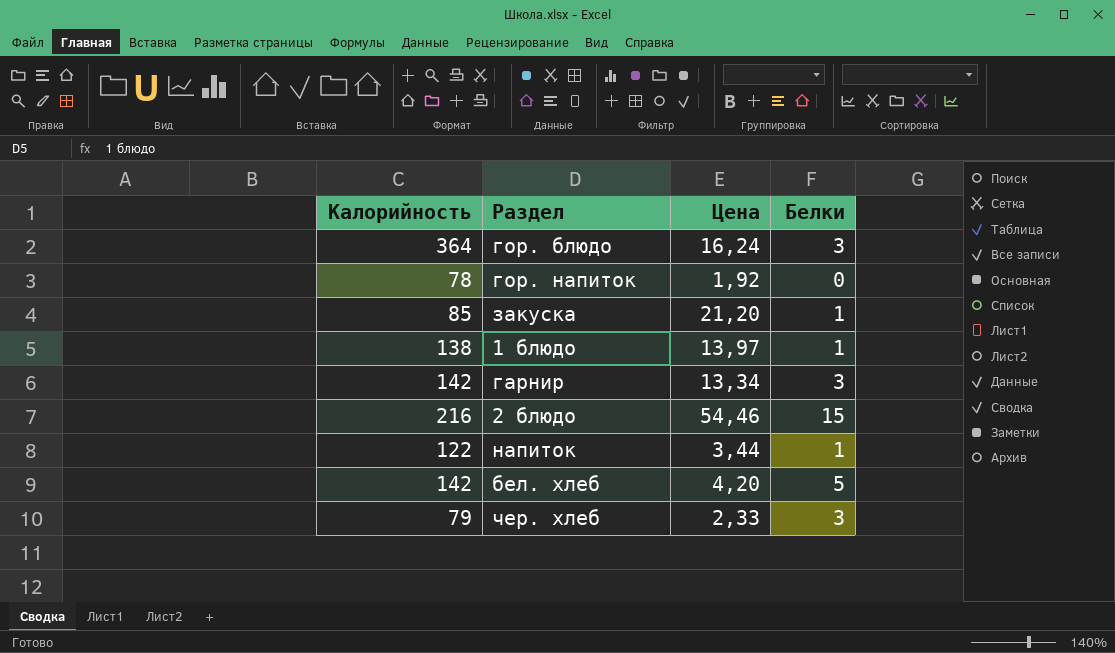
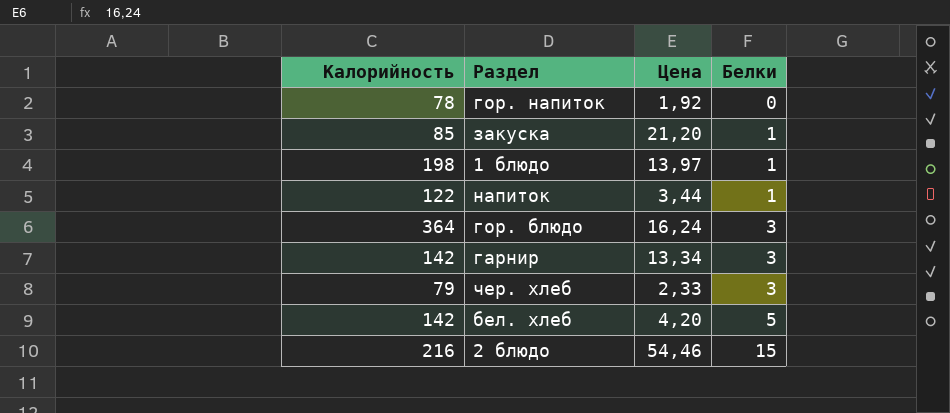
row order: none -> Белки ascending
1 блюдо | Калорийность: 138 -> 198

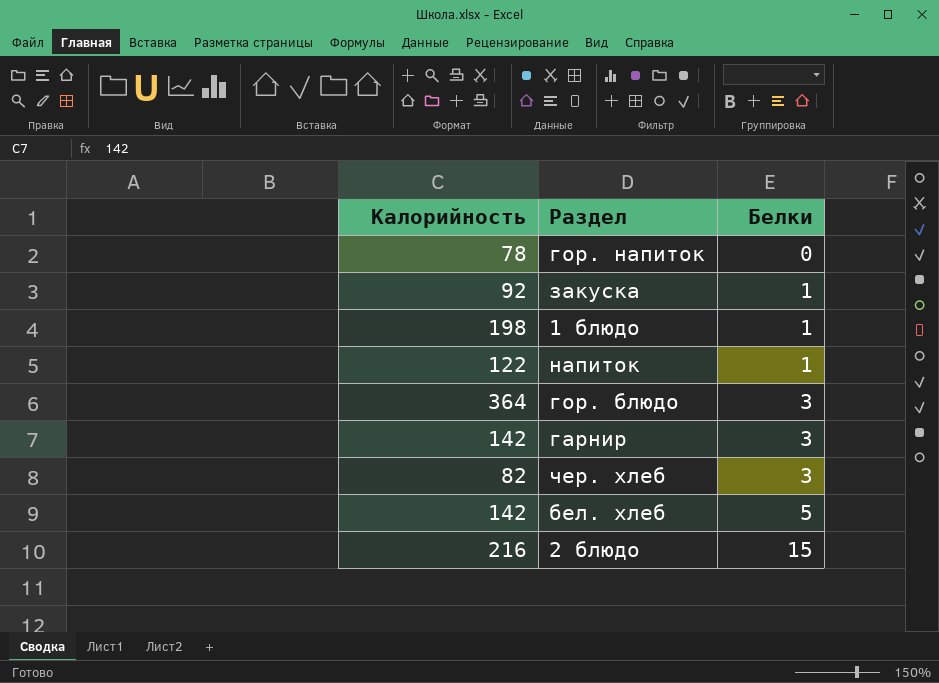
column Цена | position: 3 -> none
закуска | Калорийность: 85 -> 92
чер. хлеб | Калорийность: 79 -> 82

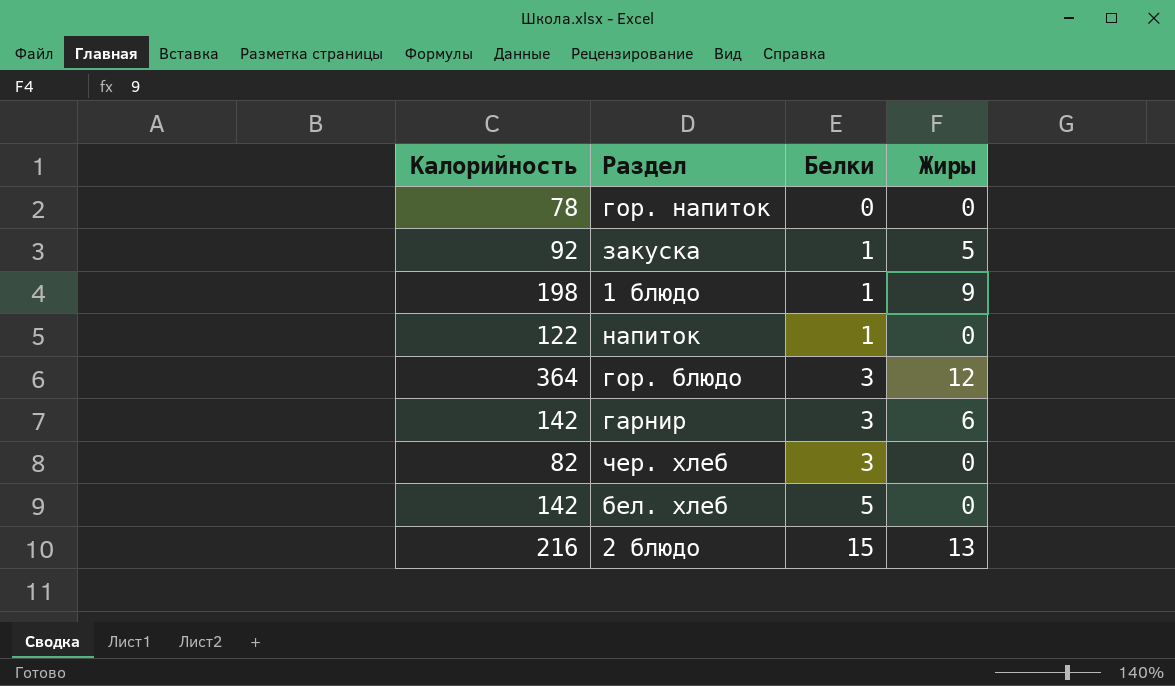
column Жиры | position: none -> 4

